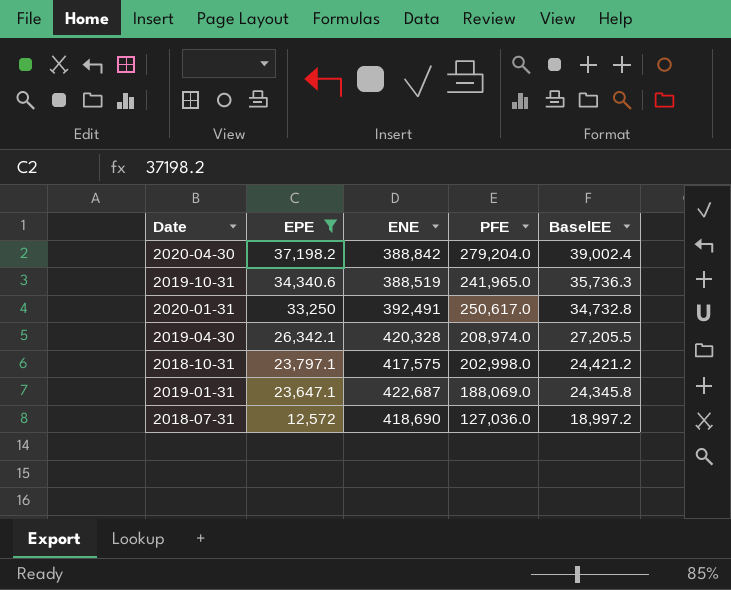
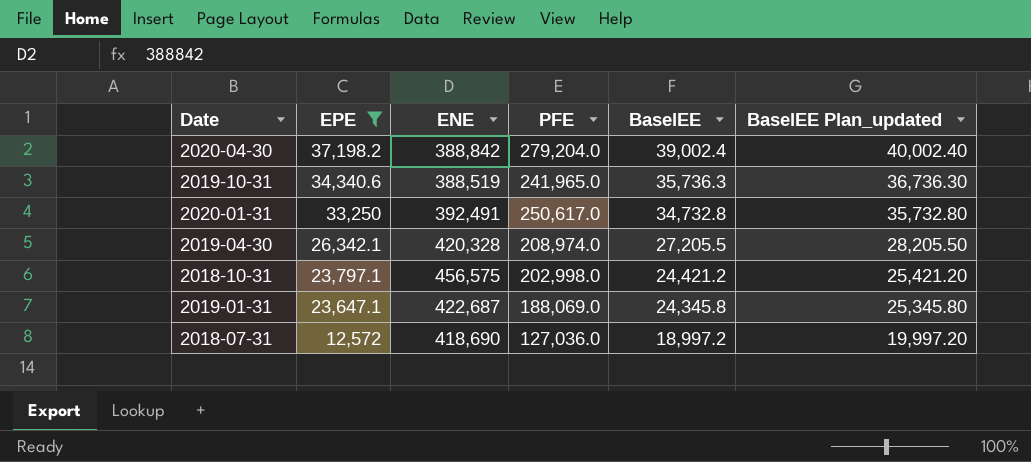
column BaselEE Plan_updated | formula: none -> [BaselEE] + 1000
2018-10-31 | ENE: 417,575 -> 456,575

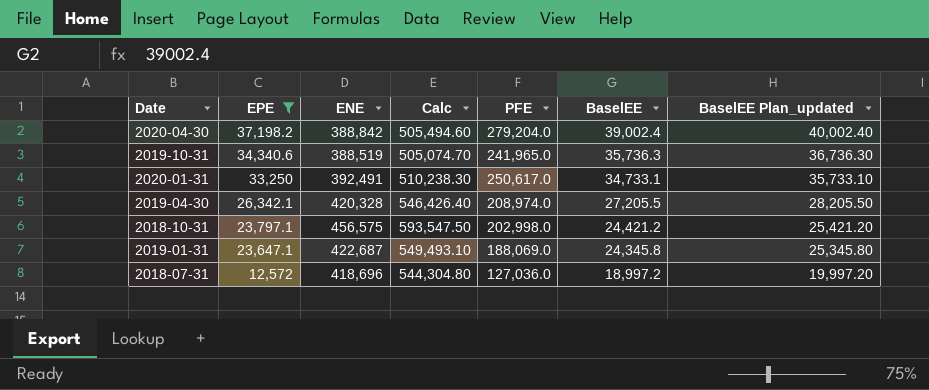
column Calc | formula: none -> [ENE] * 1.3
2020-01-31 | BaselEE: 34,732.8 -> 34,733.1
2020-01-31 | BaselEE Plan_updated: 35,732.80 -> 35,733.10
2018-07-31 | ENE: 418,690 -> 418,696

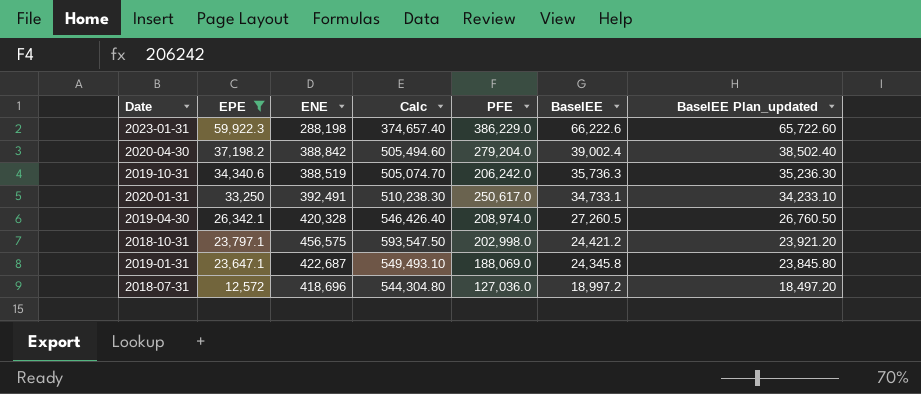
column BaselEE Plan_updated | formula: [BaselEE] + 1000 -> [BaselEE] - 500
row 2023-01-31: none -> 59,922.3 | 288,198 | 374,657.40 | 386,229.0 | 66,222.6 | 65,722.60
2019-10-31 | PFE: 241,965.0 -> 206,242.0
2019-04-30 | BaselEE: 27,205.5 -> 27,260.5

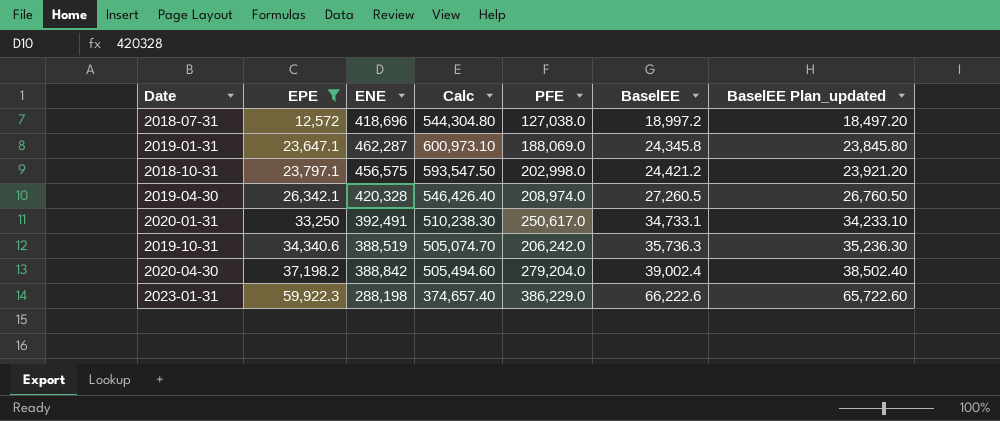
row order: EPE descending -> EPE ascending
2018-07-31 | PFE: 127,036.0 -> 127,038.0
2019-01-31 | ENE: 422,687 -> 462,287
2019-01-31 | Calc: 549,493.10 -> 600,973.10

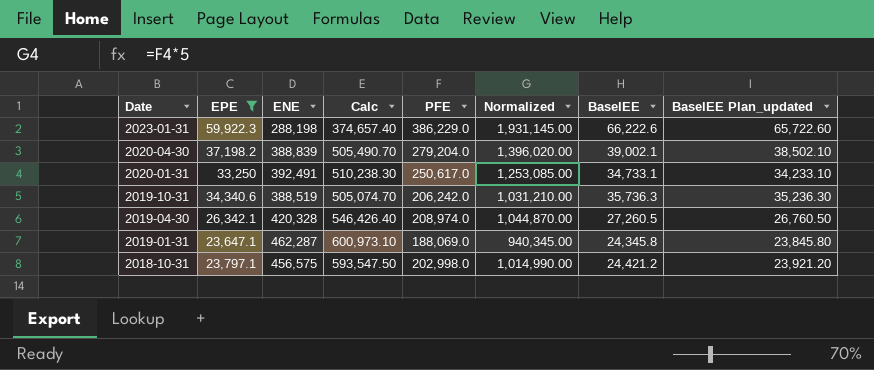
row order: EPE ascending -> Date descending
column Normalized | formula: none -> [PFE] * 5
row 2018-07-31: 12,572 | 418,696 | 544,304.80 | 127,038.0 | 18,997.2 | 18,497.20 -> none
2020-04-30 | ENE: 388,842 -> 388,839
2020-04-30 | Calc: 505,494.60 -> 505,490.70
2020-04-30 | BaselEE: 39,002.4 -> 39,002.1
2020-04-30 | BaselEE Plan_updated: 38,502.40 -> 38,502.10

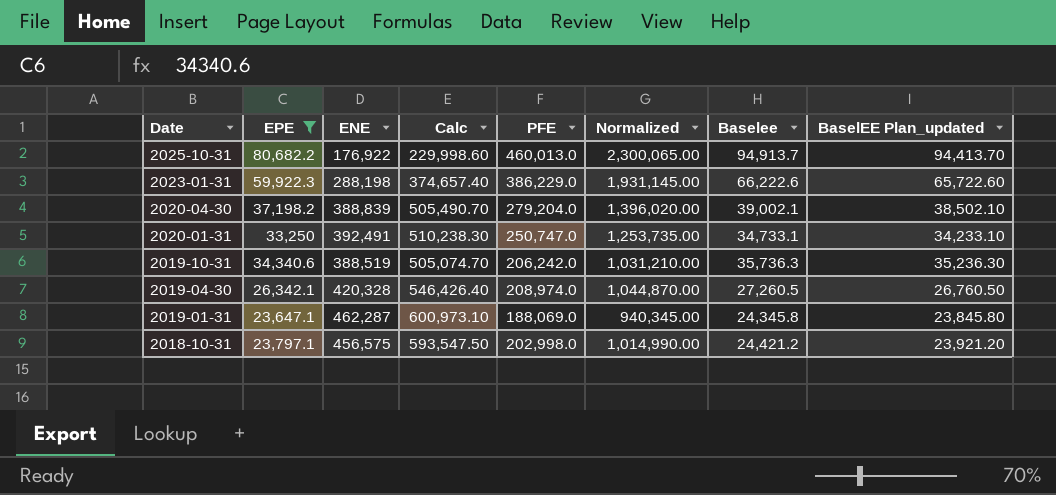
column name: BaselEE -> Baselee
row 2025-10-31: none -> 80,682.2 | 176,922 | 229,998.60 | 460,013.0 | 2,300,065.00 | 94,913.7 | 94,413.70
2020-01-31 | PFE: 250,617.0 -> 250,747.0
2020-01-31 | Normalized: 1,253,085.00 -> 1,253,735.00

